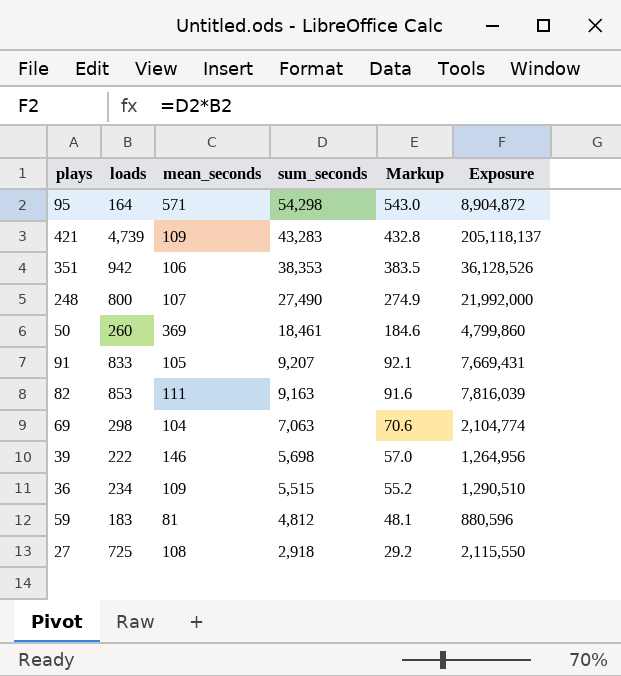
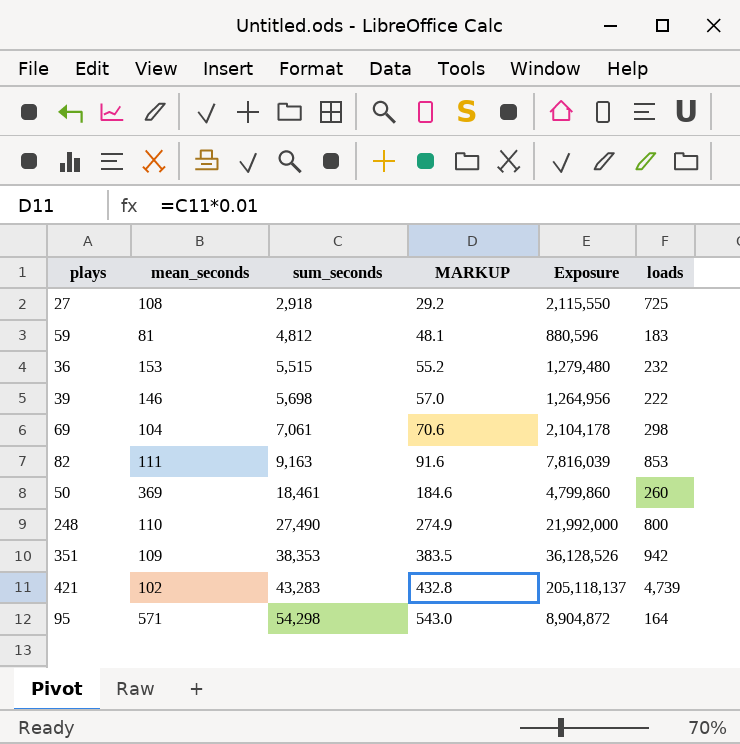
row order: sum_seconds descending -> sum_seconds ascending
column name: Markup -> MARKUP
column loads | position: 2 -> 6
row 91: 833 | 105 | 9,207 | 92.1 | 7,669,431 -> none
36 | mean_seconds: 109 -> 153
36 | Exposure: 1,290,510 -> 1,279,480
36 | loads: 234 -> 232
69 | sum_seconds: 7,063 -> 7,061
69 | Exposure: 2,104,774 -> 2,104,178
248 | mean_seconds: 107 -> 110
351 | mean_seconds: 106 -> 109
421 | mean_seconds: 109 -> 102

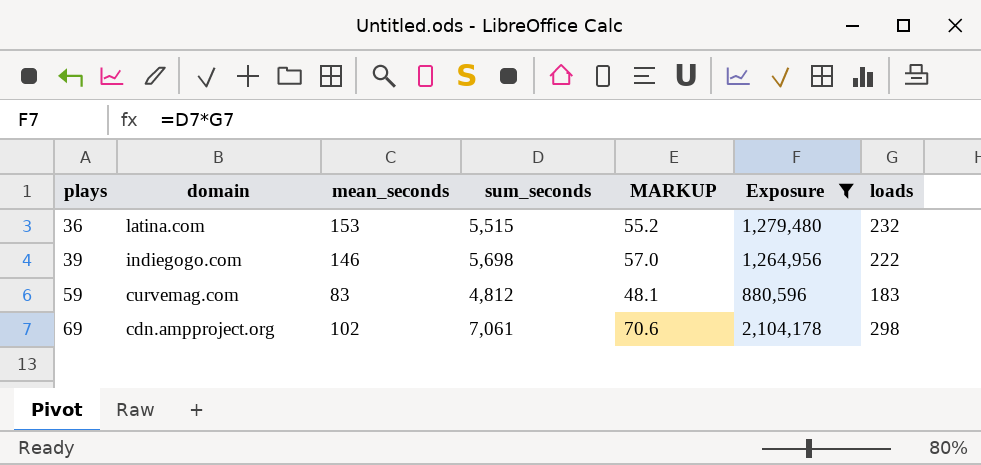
filter: none -> Exposure <= 2,104,178
row order: sum_seconds ascending -> plays ascending
column domain | position: none -> 2
59 | mean_seconds: 81 -> 83
69 | mean_seconds: 104 -> 102

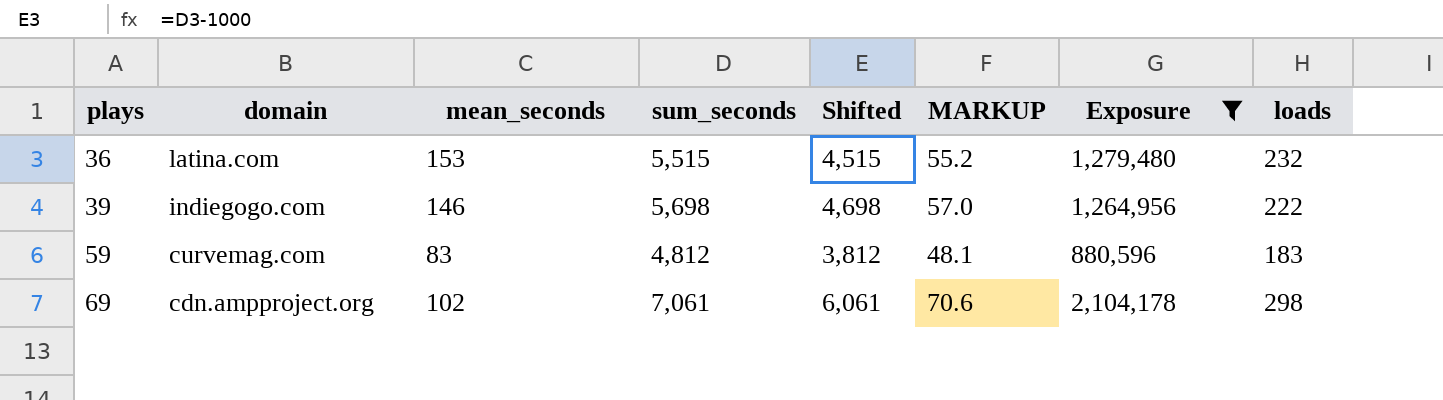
column Shifted | formula: none -> [sum_seconds] - 1000

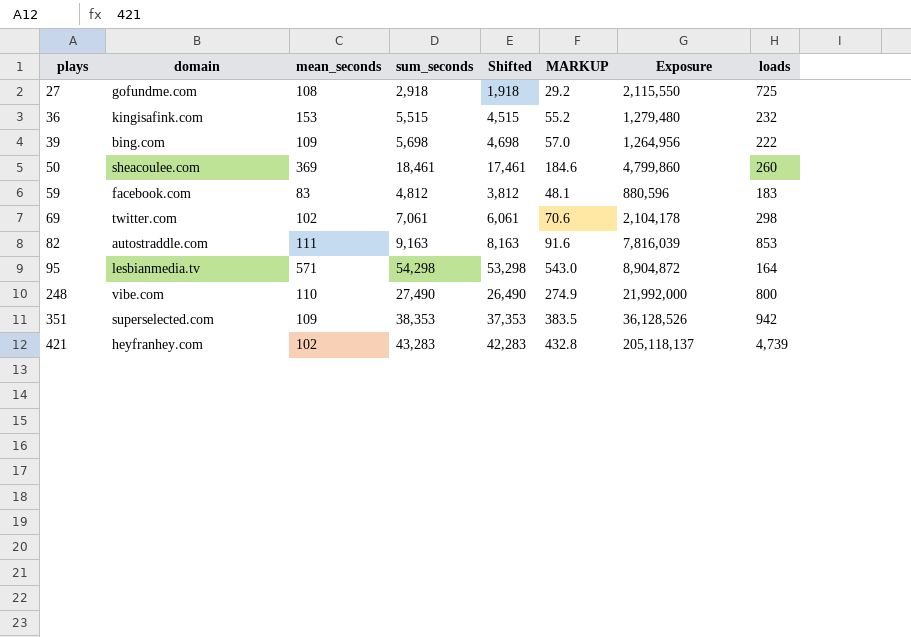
filter: Exposure <= 2,104,178 -> none
36 | domain: latina.com -> kingisafink.com
39 | domain: indiegogo.com -> bing.com
39 | mean_seconds: 146 -> 109
59 | domain: curvemag.com -> facebook.com
69 | domain: cdn.ampproject.org -> twitter.com

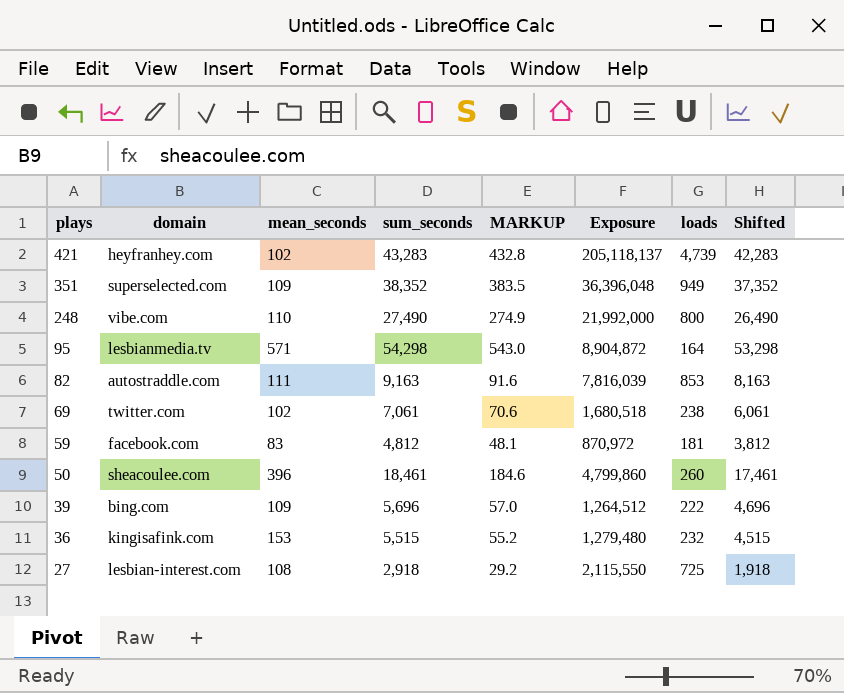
row order: plays ascending -> plays descending
column Shifted | position: 5 -> 8
351 | sum_seconds: 38,353 -> 38,352
351 | Exposure: 36,128,526 -> 36,396,048
351 | loads: 942 -> 949
351 | Shifted: 37,353 -> 37,352
69 | Exposure: 2,104,178 -> 1,680,518
69 | loads: 298 -> 238
59 | Exposure: 880,596 -> 870,972
59 | loads: 183 -> 181
50 | mean_seconds: 369 -> 396
39 | sum_seconds: 5,698 -> 5,696
39 | Exposure: 1,264,956 -> 1,264,512
39 | Shifted: 4,698 -> 4,696
27 | domain: gofundme.com -> lesbian-interest.com

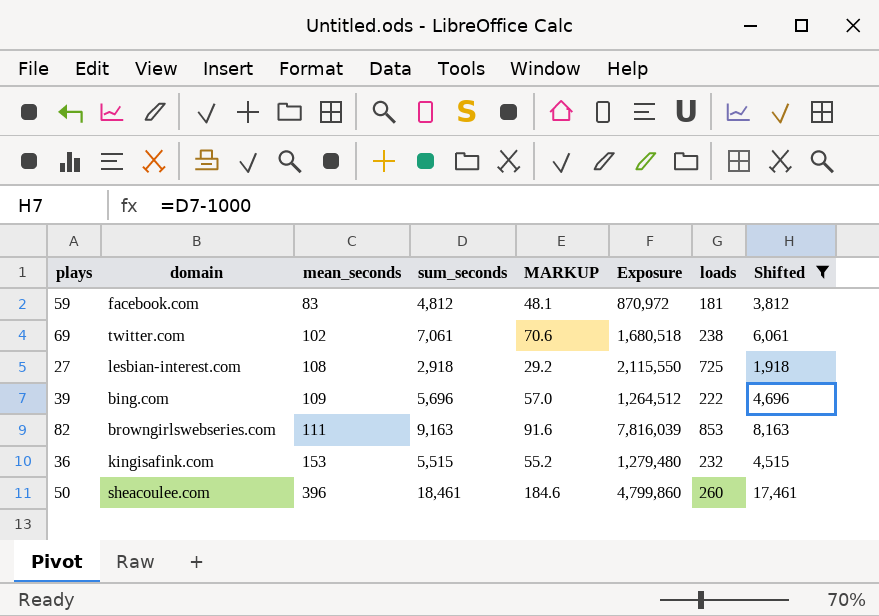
filter: none -> Shifted <= 17,461
row order: plays descending -> mean_seconds ascending
82 | domain: autostraddle.com -> browngirlswebseries.com

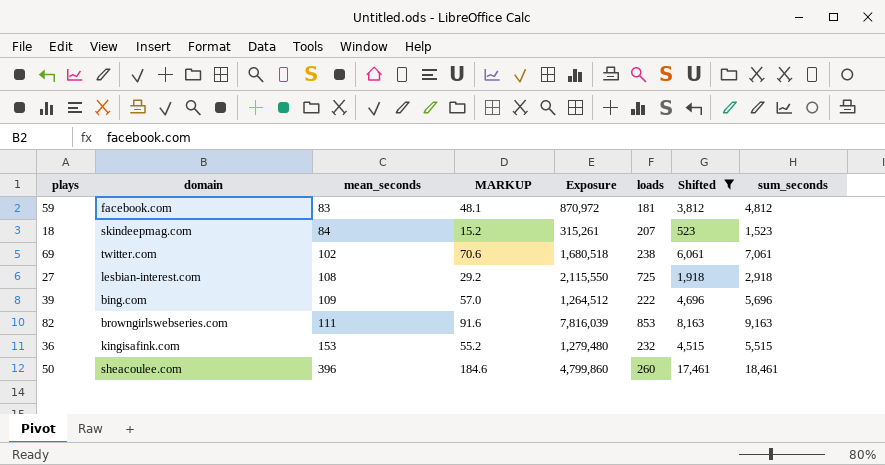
column sum_seconds | position: 4 -> 8
row 18: none -> skindeepmag.com | 84 | 15.2 | 315,261 | 207 | 523 | 1,523

